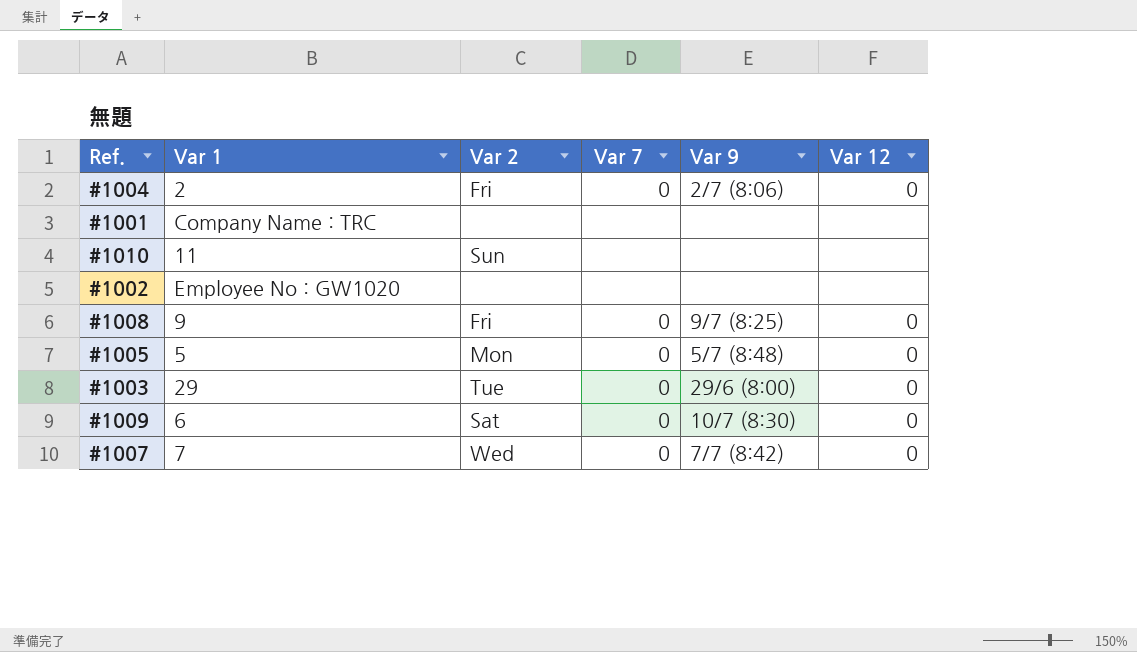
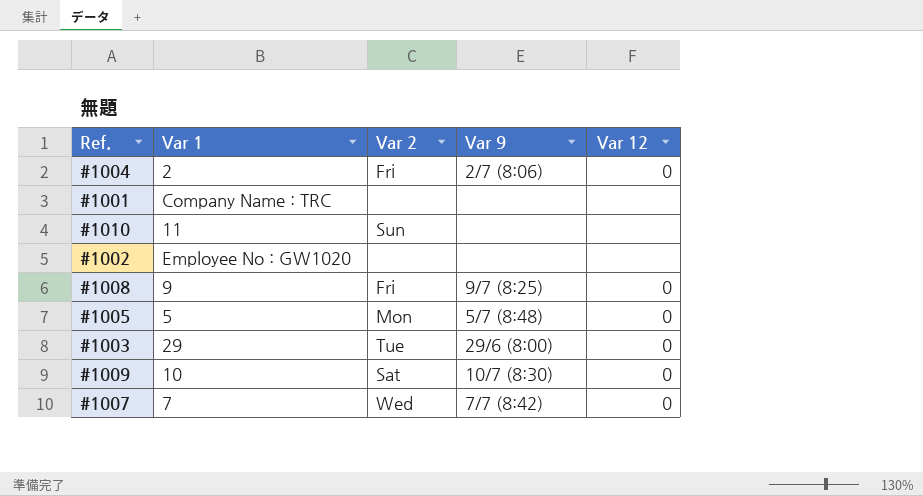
column Var 7 | position: 4 -> none
#1009 | Var 1: 6 -> 10

